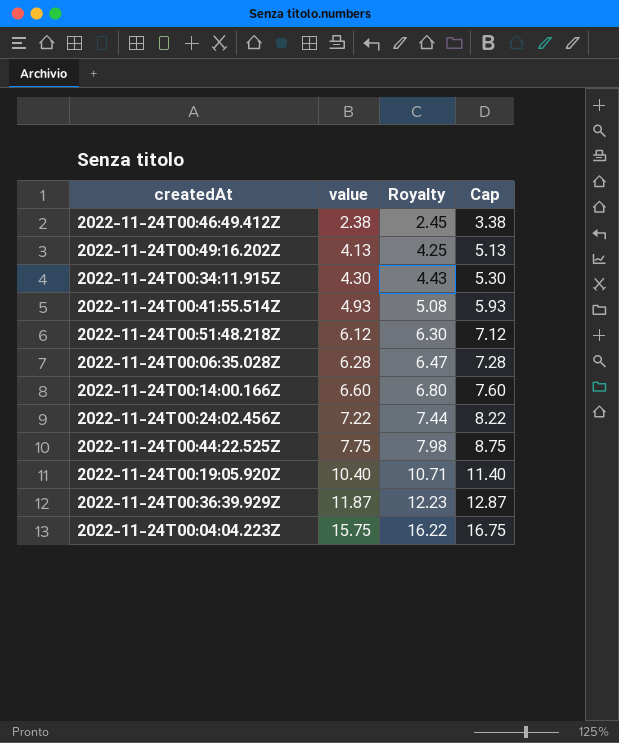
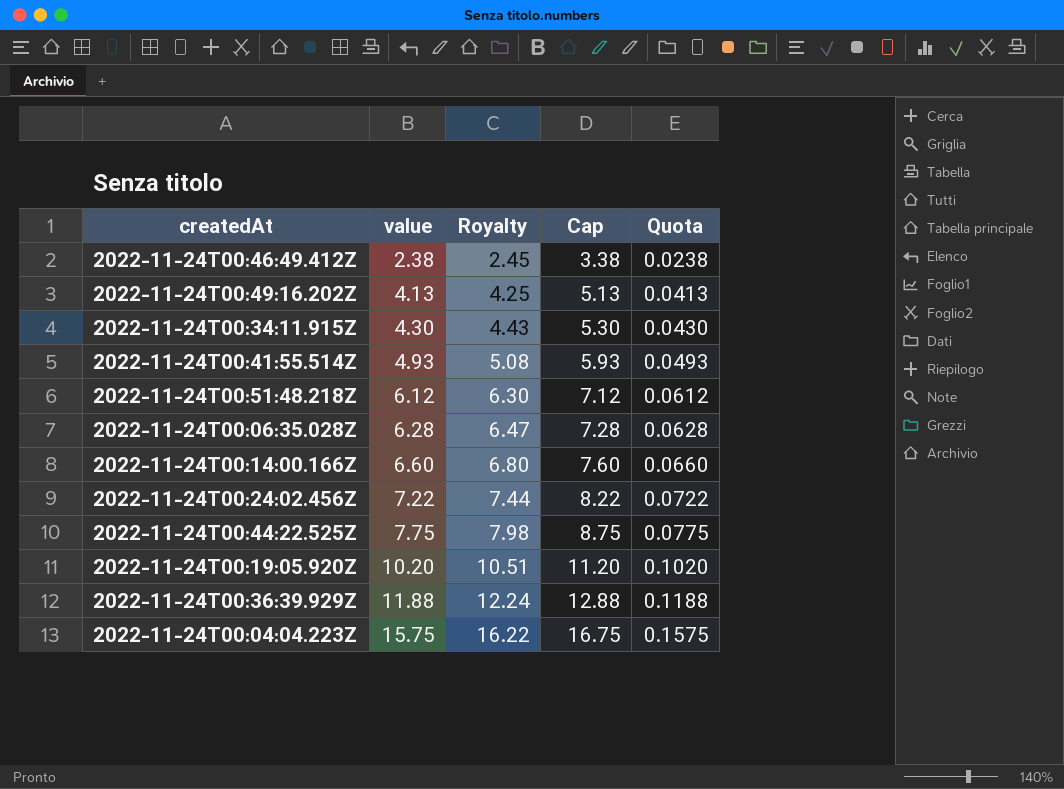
column Quota | formula: none -> [value] * 0.01
2022-11-24T00:19:05.920Z | value: 10.40 -> 10.20
2022-11-24T00:19:05.920Z | Royalty: 10.71 -> 10.51
2022-11-24T00:19:05.920Z | Cap: 11.40 -> 11.20
2022-11-24T00:36:39.929Z | value: 11.87 -> 11.88
2022-11-24T00:36:39.929Z | Royalty: 12.23 -> 12.24
2022-11-24T00:36:39.929Z | Cap: 12.87 -> 12.88

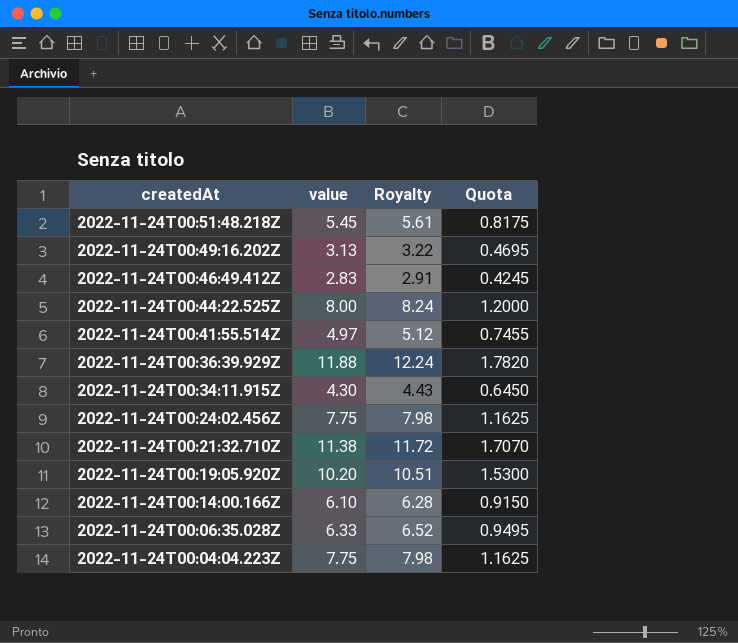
row order: value ascending -> createdAt descending
column Cap | formula: [value] + 1 -> none
column Quota | formula: [value] * 0.01 -> [value] * 0.15
2022-11-24T00:51:48.218Z | value: 6.12 -> 5.45
2022-11-24T00:51:48.218Z | Royalty: 6.30 -> 5.61
2022-11-24T00:49:16.202Z | value: 4.13 -> 3.13
2022-11-24T00:49:16.202Z | Royalty: 4.25 -> 3.22
2022-11-24T00:46:49.412Z | value: 2.38 -> 2.83
2022-11-24T00:46:49.412Z | Royalty: 2.45 -> 2.91
2022-11-24T00:44:22.525Z | value: 7.75 -> 8.00
2022-11-24T00:44:22.525Z | Royalty: 7.98 -> 8.24
2022-11-24T00:41:55.514Z | value: 4.93 -> 4.97
2022-11-24T00:41:55.514Z | Royalty: 5.08 -> 5.12
2022-11-24T00:24:02.456Z | value: 7.22 -> 7.75
2022-11-24T00:24:02.456Z | Royalty: 7.44 -> 7.98
row 2022-11-24T00:21:32.710Z: none -> 11.38 | 11.72 | 1.7070
2022-11-24T00:14:00.166Z | value: 6.60 -> 6.10
2022-11-24T00:14:00.166Z | Royalty: 6.80 -> 6.28
2022-11-24T00:06:35.028Z | value: 6.28 -> 6.33
2022-11-24T00:06:35.028Z | Royalty: 6.47 -> 6.52
2022-11-24T00:04:04.223Z | value: 15.75 -> 7.75
2022-11-24T00:04:04.223Z | Royalty: 16.22 -> 7.98

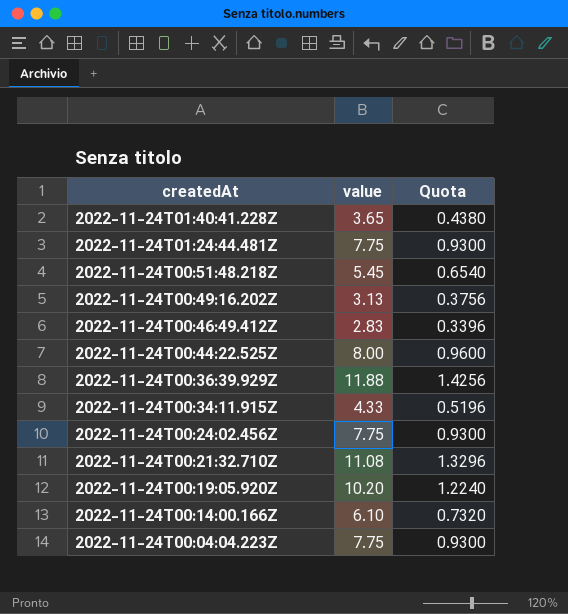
column Royalty | formula: [value] * 1.03 -> none
column Quota | formula: [value] * 0.15 -> [value] * 0.12
row 2022-11-24T00:41:55.514Z: 4.97 | 5.12 | 0.7455 -> none
row 2022-11-24T00:06:35.028Z: 6.33 | 6.52 | 0.9495 -> none
row 2022-11-24T01:40:41.228Z: none -> 3.65 | 0.4380
row 2022-11-24T01:24:44.481Z: none -> 7.75 | 0.9300
2022-11-24T00:34:11.915Z | value: 4.30 -> 4.33
2022-11-24T00:21:32.710Z | value: 11.38 -> 11.08

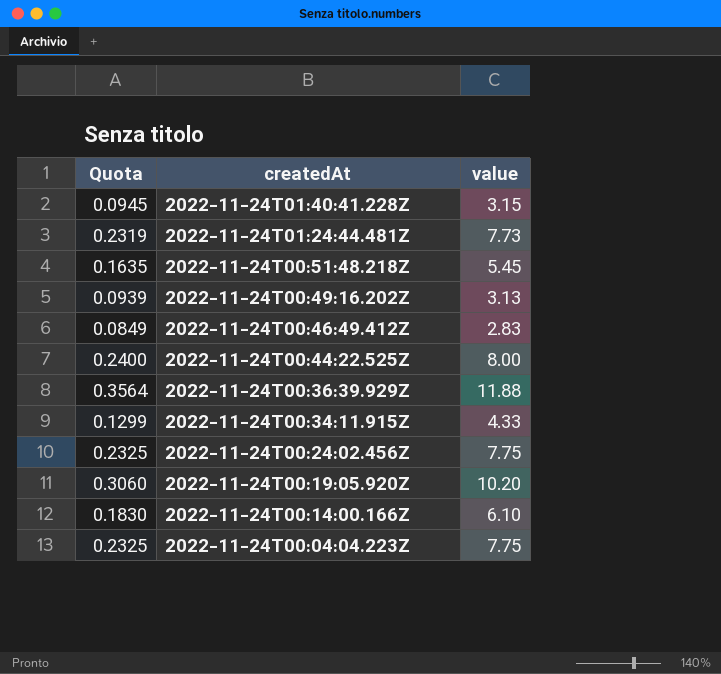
column Quota | formula: [value] * 0.12 -> [value] * 0.03
column Quota | position: 3 -> 1
row 2022-11-24T00:21:32.710Z: 11.08 | 1.3296 -> none
2022-11-24T01:40:41.228Z | value: 3.65 -> 3.15
2022-11-24T01:24:44.481Z | value: 7.75 -> 7.73

